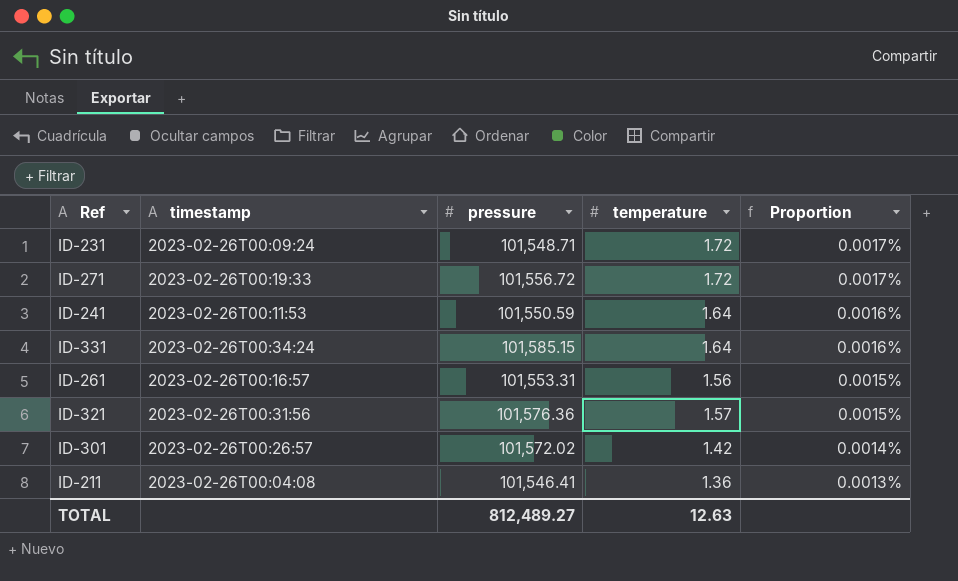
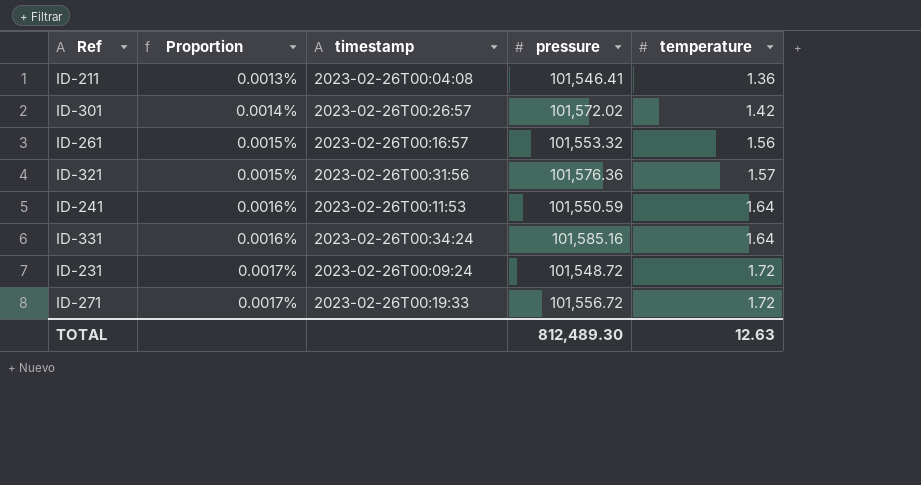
row order: Proportion descending -> Proportion ascending
column Proportion | position: 5 -> 2
ID-261 | pressure: 101,553.31 -> 101,553.32
ID-331 | pressure: 101,585.15 -> 101,585.16
ID-231 | pressure: 101,548.71 -> 101,548.72
TOTAL | pressure: 812,489.27 -> 812,489.30

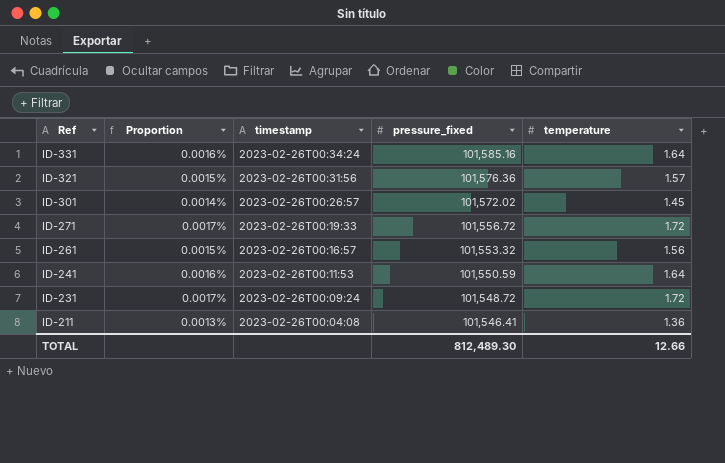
row order: Proportion ascending -> Ref descending
column name: pressure -> pressure_fixed
ID-301 | temperature: 1.42 -> 1.45
TOTAL | temperature: 12.63 -> 12.66

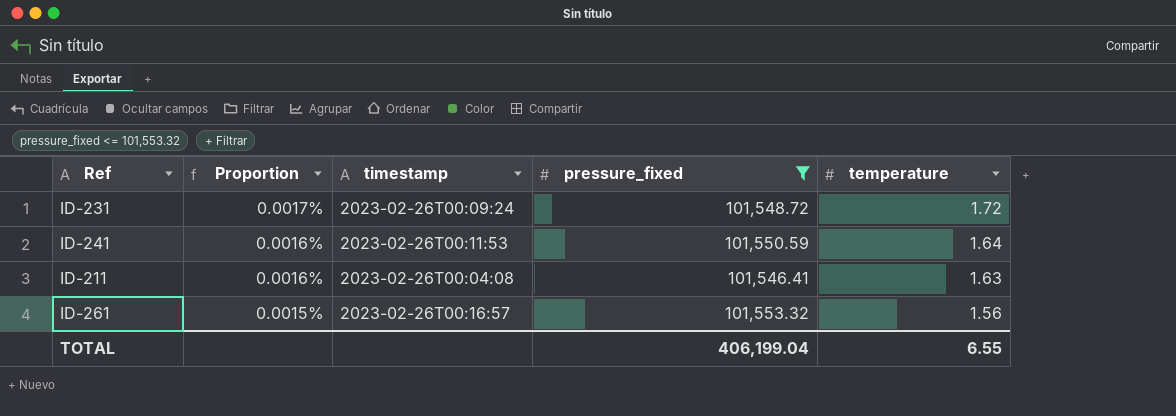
filter: none -> pressure_fixed <= 101,553.32
row order: Ref descending -> Proportion descending
ID-211 | Proportion: 0.0013% -> 0.0016%
ID-211 | temperature: 1.36 -> 1.63
TOTAL | pressure_fixed: 812,489.30 -> 406,199.04
TOTAL | temperature: 12.66 -> 6.55

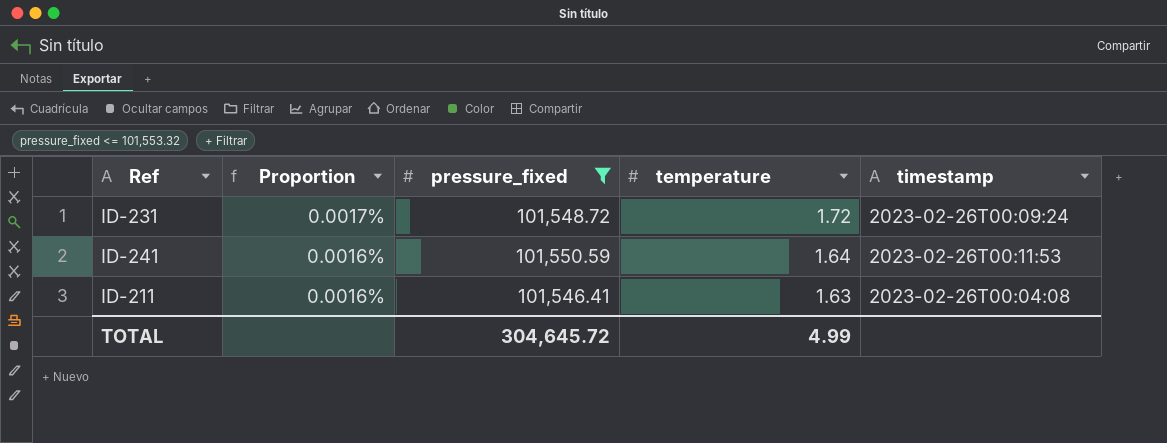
column timestamp | position: 3 -> 5
row ID-261: 0.0015% | 2023-02-26T00:16:57 | 101,553.32 | 1.56 -> none
TOTAL | pressure_fixed: 406,199.04 -> 304,645.72
TOTAL | temperature: 6.55 -> 4.99

